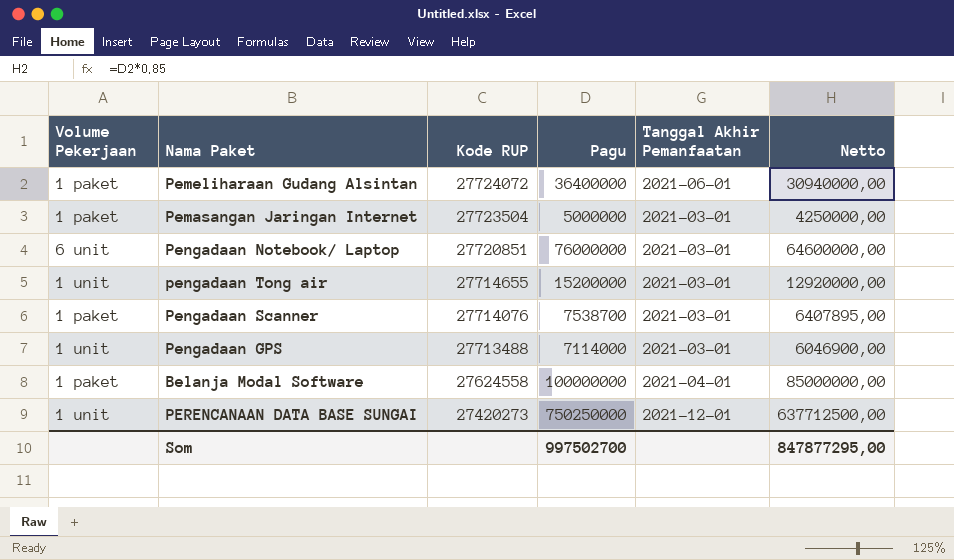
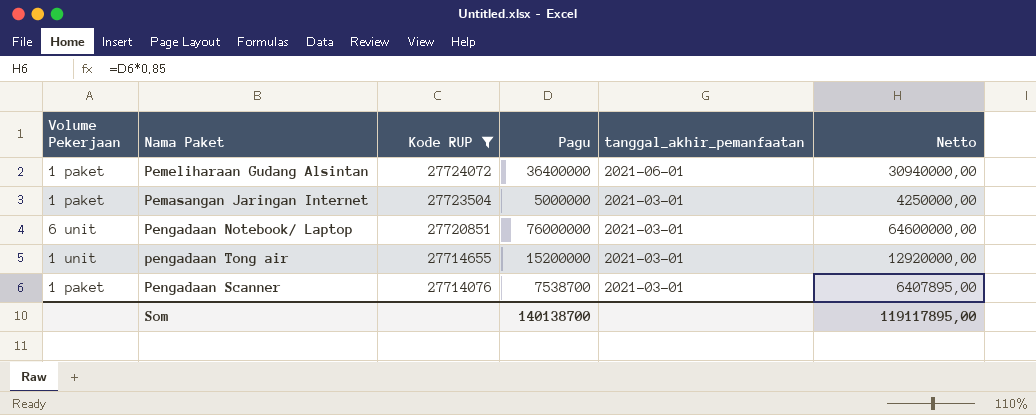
filter: none -> Kode RUP >= 27714076
column name: Tanggal Akhir Pemanfaatan -> tanggal_akhir_pemanfaatan
Som | Pagu: 997502700 -> 140138700
Som | Netto: 847877295,00 -> 119117895,00

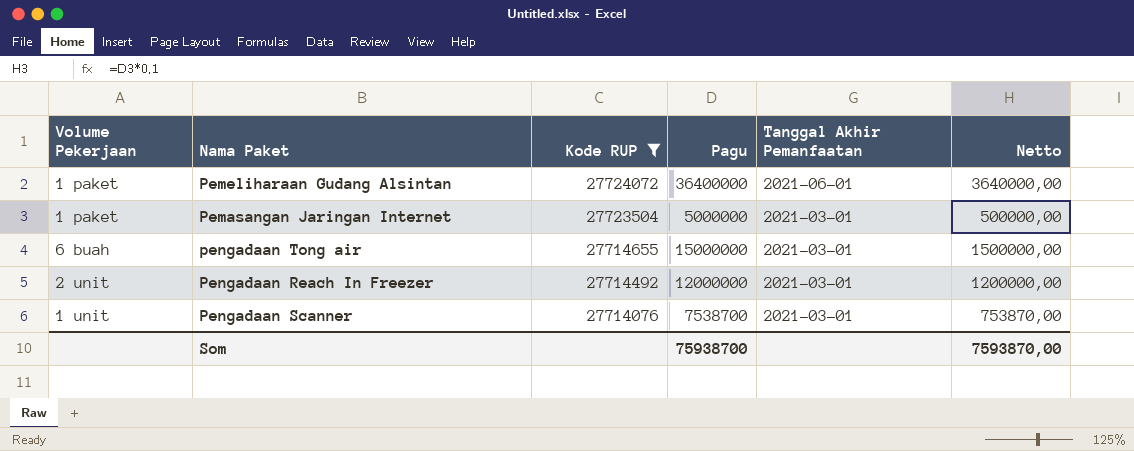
column name: tanggal_akhir_pemanfaatan -> Tanggal Akhir Pemanfaatan
column Netto | formula: [Pagu] * 0,85 -> [Pagu] * 0,1
row Pengadaan Notebook/ Laptop: 6 unit | 27720851 | 76000000 | 2021-03-01 | 64600000,00 -> none
pengadaan Tong air | Volume Pekerjaan: 1 unit -> 6 buah
pengadaan Tong air | Pagu: 15200000 -> 15000000
row Pengadaan Reach In Freezer: none -> 2 unit | 27714492 | 12000000 | 2021-03-01 | 1200000,00
Pengadaan Scanner | Volume Pekerjaan: 1 paket -> 1 unit
Som | Pagu: 140138700 -> 75938700
Som | Netto: 119117895,00 -> 7593870,00

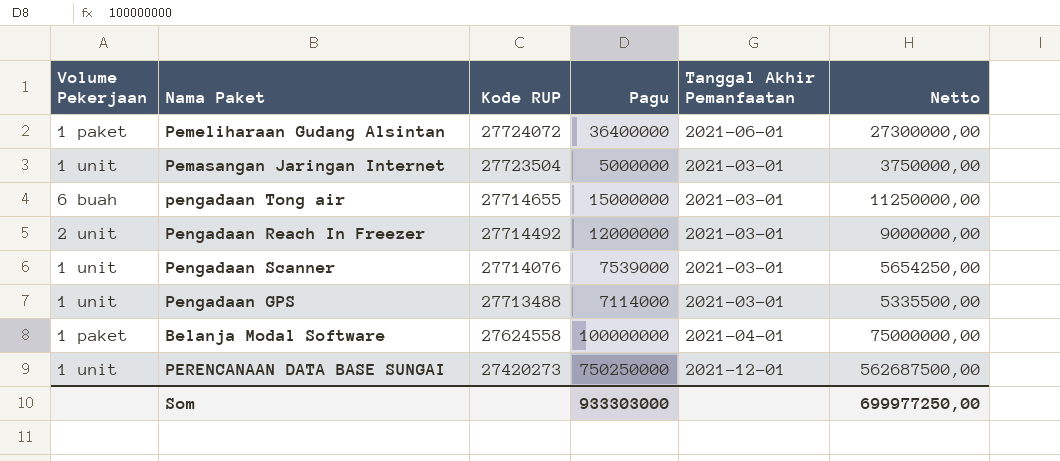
filter: Kode RUP >= 27714076 -> none
column Netto | formula: [Pagu] * 0,1 -> [Pagu] * 0,75
Pemasangan Jaringan Internet | Volume Pekerjaan: 1 paket -> 1 unit
Pengadaan Scanner | Pagu: 7538700 -> 7539000
Som | Pagu: 75938700 -> 933303000
Som | Netto: 7593870,00 -> 699977250,00

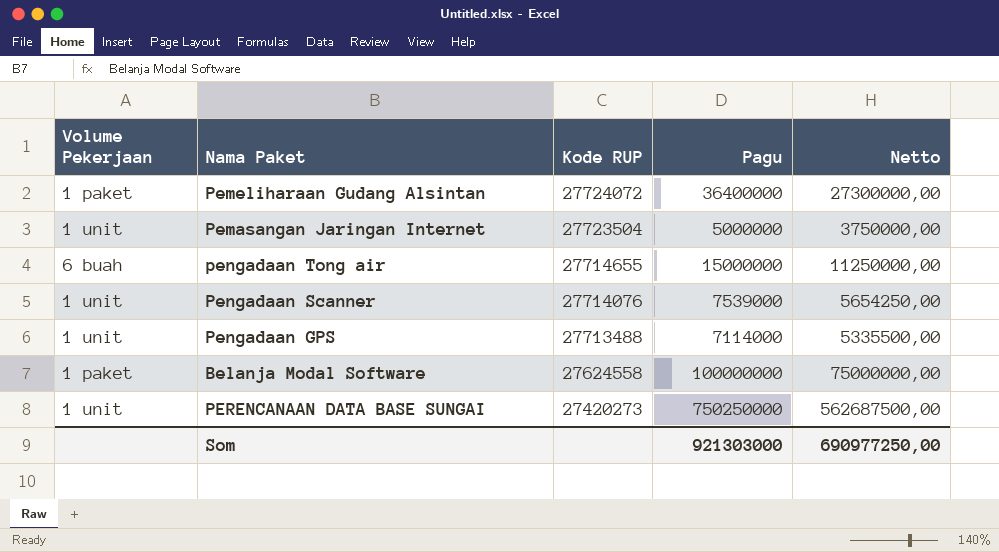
column Tanggal Akhir Pemanfaatan | position: 5 -> none
row Pengadaan Reach In Freezer: 2 unit | 27714492 | 12000000 | 2021-03-01 | 9000000,00 -> none
Som | Pagu: 933303000 -> 921303000
Som | Netto: 699977250,00 -> 690977250,00

